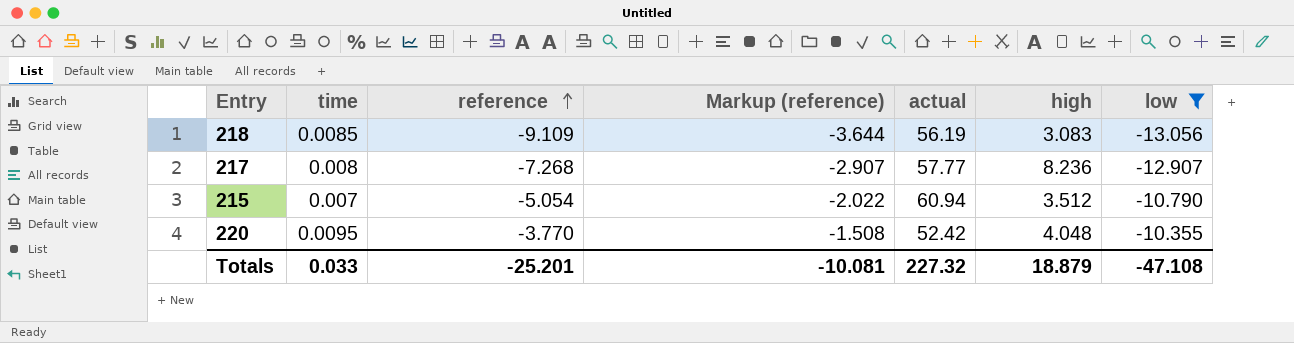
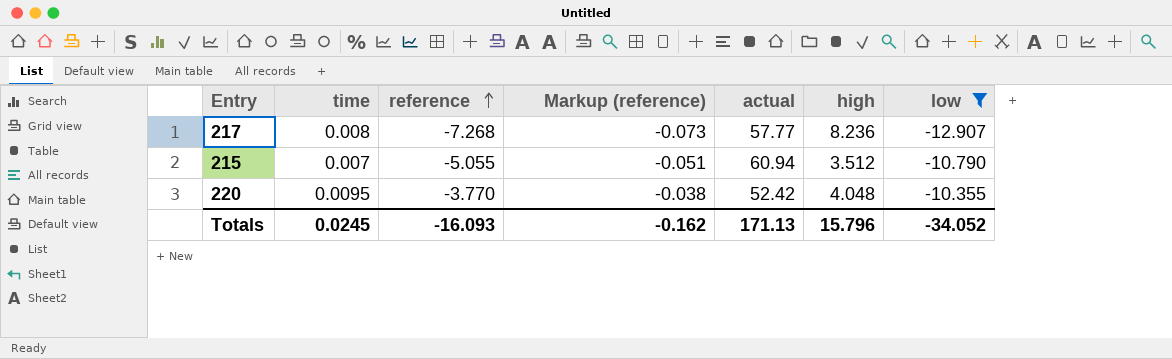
column Markup (reference) | formula: [reference] * 0.4 -> [reference] * 0.01
row 218: 0.0085 | -9.109 | -3.644 | 56.19 | 3.083 | -13.056 -> none
215 | reference: -5.054 -> -5.055
Totals | time: 0.033 -> 0.0245
Totals | reference: -25.201 -> -16.093
Totals | Markup (reference): -10.081 -> -0.162
Totals | actual: 227.32 -> 171.13
Totals | high: 18.879 -> 15.796
Totals | low: -47.108 -> -34.052

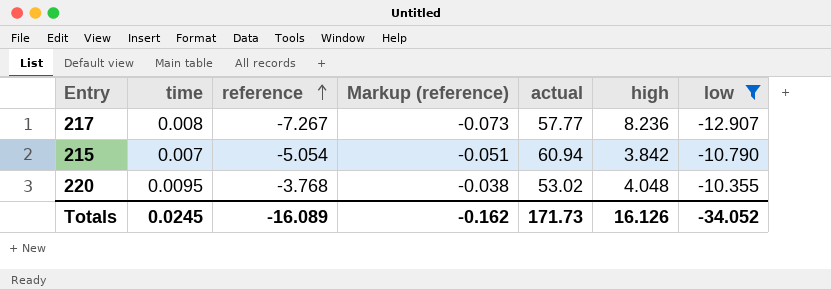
217 | reference: -7.268 -> -7.267
215 | reference: -5.055 -> -5.054
215 | high: 3.512 -> 3.842
220 | reference: -3.770 -> -3.768
220 | actual: 52.42 -> 53.02
Totals | reference: -16.093 -> -16.089
Totals | actual: 171.13 -> 171.73
Totals | high: 15.796 -> 16.126

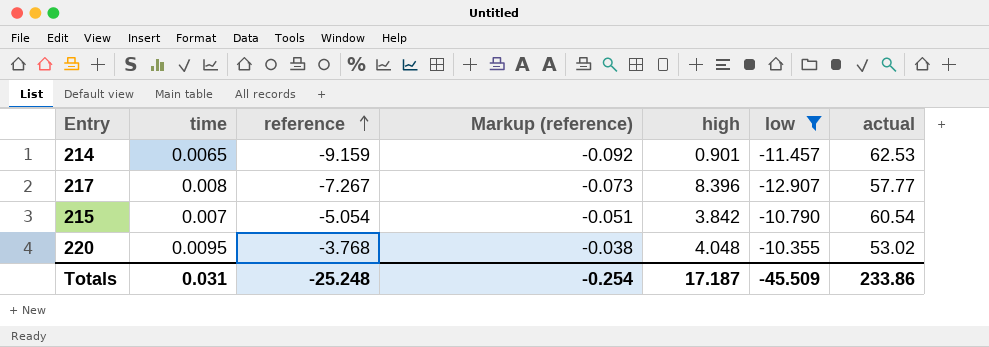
column actual | position: 5 -> 7
row 214: none -> 0.0065 | -9.159 | -0.092 | 0.901 | -11.457 | 62.53
217 | high: 8.236 -> 8.396
215 | actual: 60.94 -> 60.54
Totals | time: 0.0245 -> 0.031
Totals | reference: -16.089 -> -25.248
Totals | Markup (reference): -0.162 -> -0.254
Totals | high: 16.126 -> 17.187
Totals | low: -34.052 -> -45.509
Totals | actual: 171.73 -> 233.86

